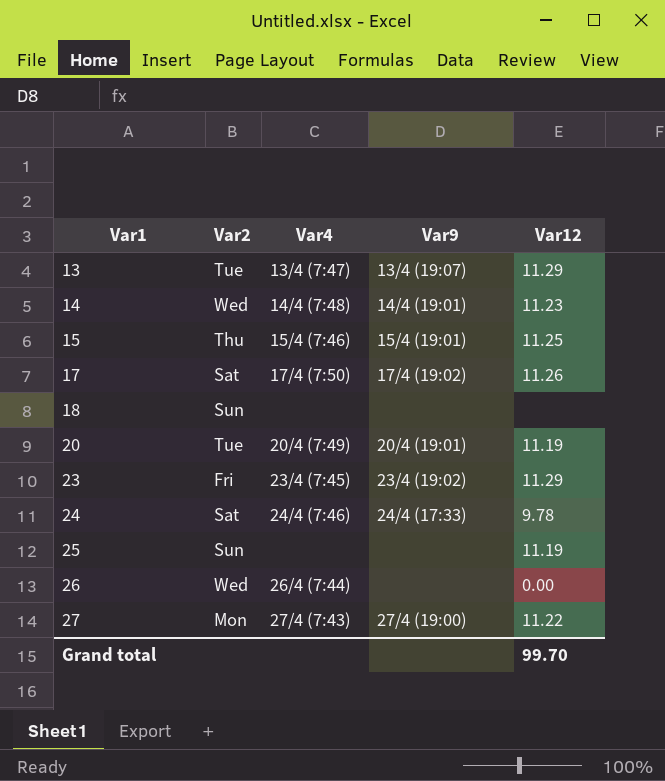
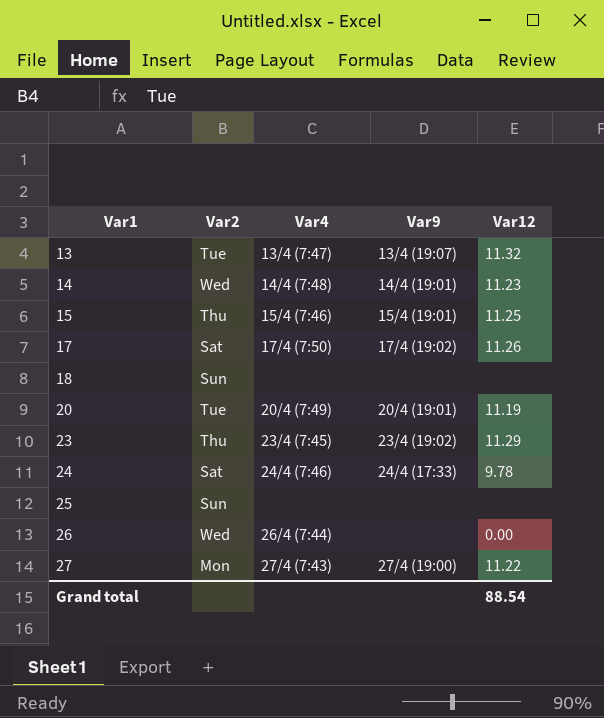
13 | Var12: 11.29 -> 11.32
23 | Var2: Fri -> Thu
25 | Var12: 11.19 -> none
Grand total | Var12: 99.70 -> 88.54

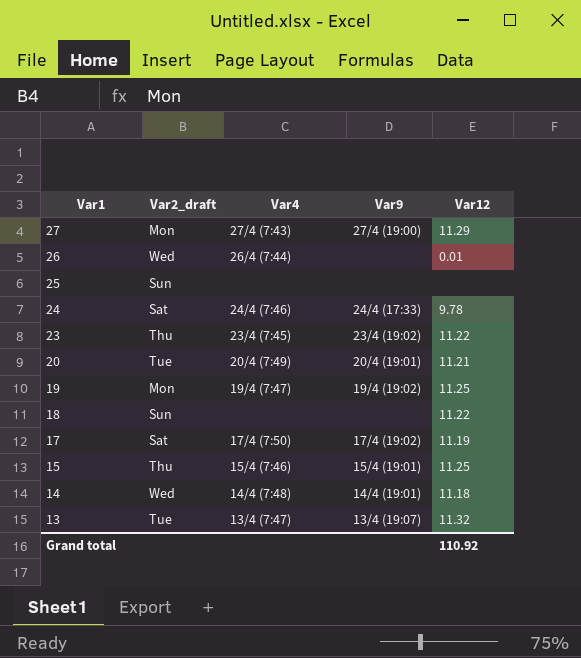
row order: Var1 ascending -> Var1 descending
column name: Var2 -> Var2_draft
27 | Var12: 11.22 -> 11.29
26 | Var12: 0.00 -> 0.01
23 | Var12: 11.29 -> 11.22
20 | Var12: 11.19 -> 11.21
row 19: none -> Mon | 19/4 (7:47) | 19/4 (19:02) | 11.25
18 | Var12: none -> 11.22
17 | Var12: 11.26 -> 11.19
14 | Var12: 11.23 -> 11.18
Grand total | Var12: 88.54 -> 110.92

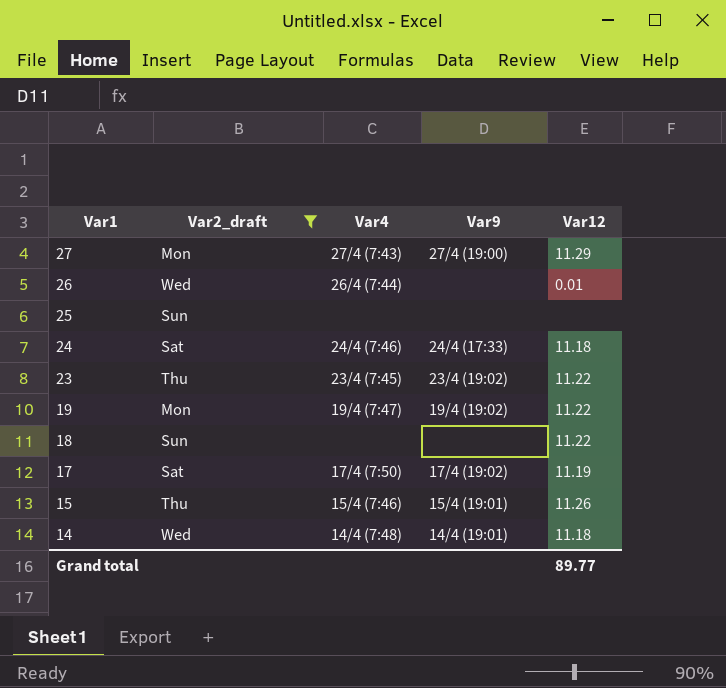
filter: none -> Var2_draft != Tue
24 | Var12: 9.78 -> 11.18
19 | Var12: 11.25 -> 11.22
15 | Var12: 11.25 -> 11.26
Grand total | Var12: 110.92 -> 89.77

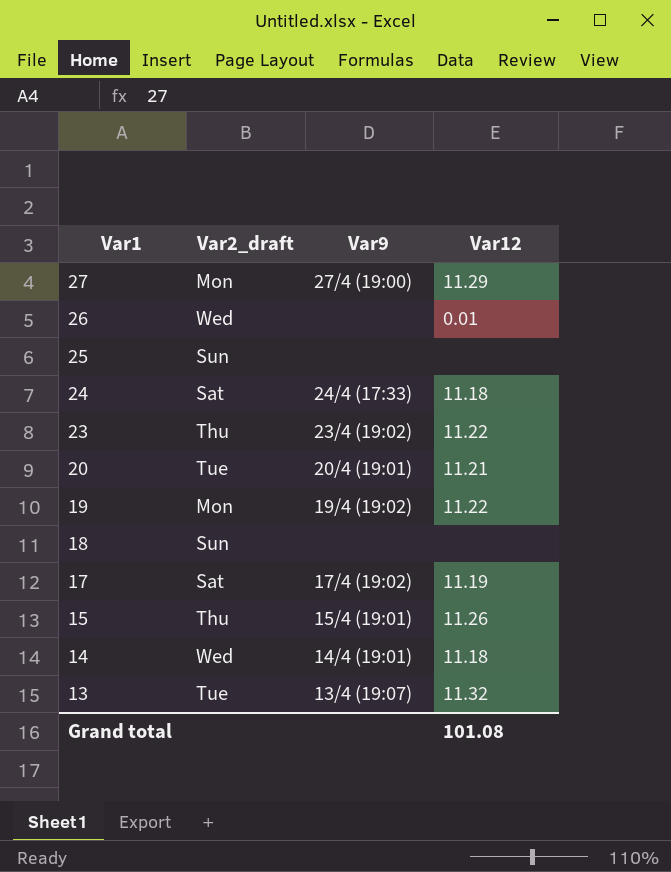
filter: Var2_draft != Tue -> none
column Var4 | position: 3 -> none
18 | Var12: 11.22 -> none
Grand total | Var12: 89.77 -> 101.08

